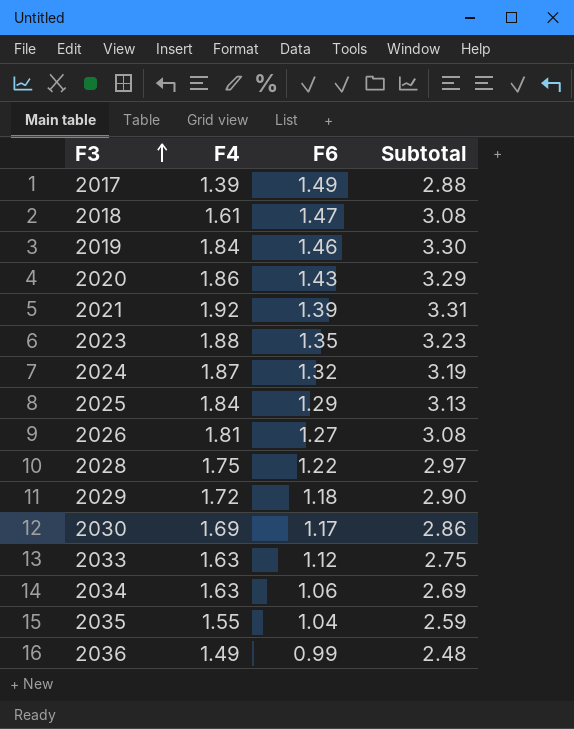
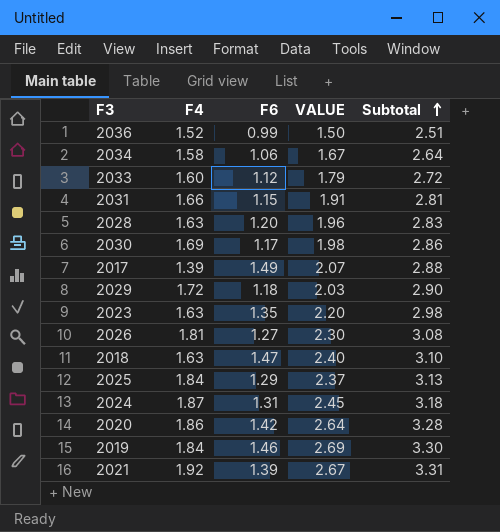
row order: F3 ascending -> Subtotal ascending
column VALUE | formula: none -> [F4] * [F6]
row 2035: 1.55 | 1.04 | 2.59 -> none
2036 | F4: 1.49 -> 1.52
2036 | Subtotal: 2.48 -> 2.51
2034 | F4: 1.63 -> 1.58
2034 | Subtotal: 2.69 -> 2.64
2033 | F4: 1.63 -> 1.60
2033 | Subtotal: 2.75 -> 2.72
row 2031: none -> 1.66 | 1.15 | 1.91 | 2.81
2028 | F4: 1.75 -> 1.63
2028 | F6: 1.22 -> 1.20
2028 | Subtotal: 2.97 -> 2.83
2023 | F4: 1.88 -> 1.63
2023 | Subtotal: 3.23 -> 2.98
2018 | F4: 1.61 -> 1.63
2018 | Subtotal: 3.08 -> 3.10
2024 | F6: 1.32 -> 1.31
2024 | Subtotal: 3.19 -> 3.18
2020 | F6: 1.43 -> 1.42
2020 | Subtotal: 3.29 -> 3.28

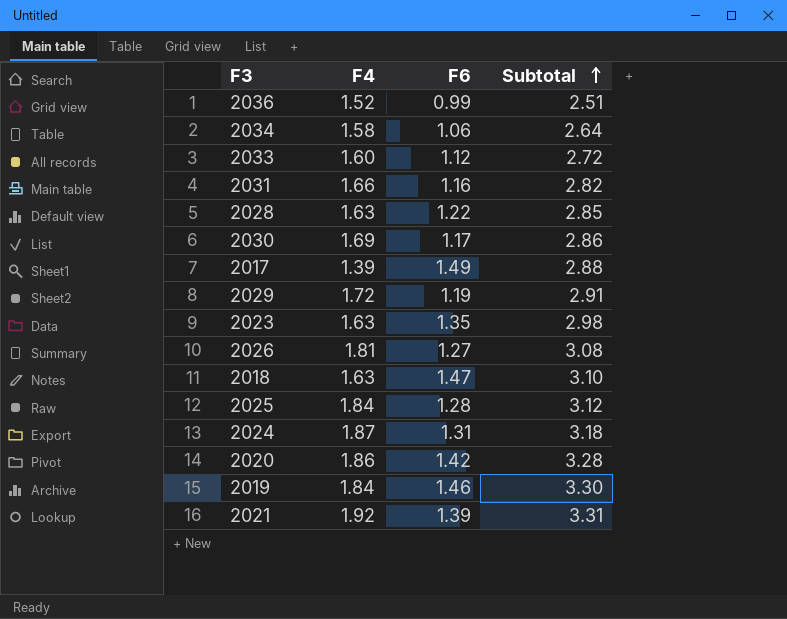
column VALUE | formula: [F4] * [F6] -> none
2031 | F6: 1.15 -> 1.16
2031 | Subtotal: 2.81 -> 2.82
2028 | F6: 1.20 -> 1.22
2028 | Subtotal: 2.83 -> 2.85
2029 | F6: 1.18 -> 1.19
2029 | Subtotal: 2.90 -> 2.91
2025 | F6: 1.29 -> 1.28
2025 | Subtotal: 3.13 -> 3.12

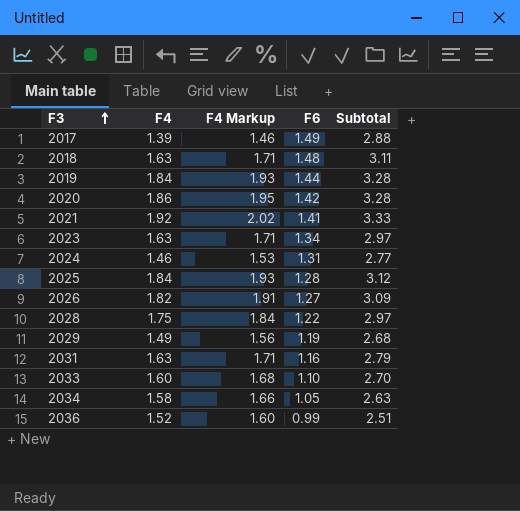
row order: Subtotal ascending -> F3 ascending
column F4 Markup | formula: none -> [F4] * 1.05
row 2030: 1.69 | 1.17 | 2.86 -> none
2018 | F6: 1.47 -> 1.48
2018 | Subtotal: 3.10 -> 3.11
2019 | F6: 1.46 -> 1.44
2019 | Subtotal: 3.30 -> 3.28
2021 | F6: 1.39 -> 1.41
2021 | Subtotal: 3.31 -> 3.33
2023 | F6: 1.35 -> 1.34
2023 | Subtotal: 2.98 -> 2.97
2024 | F4: 1.87 -> 1.46
2024 | Subtotal: 3.18 -> 2.77
2026 | F4: 1.81 -> 1.82
2026 | Subtotal: 3.08 -> 3.09
2028 | F4: 1.63 -> 1.75
2028 | Subtotal: 2.85 -> 2.97
2029 | F4: 1.72 -> 1.49
2029 | Subtotal: 2.91 -> 2.68
2031 | F4: 1.66 -> 1.63
2031 | Subtotal: 2.82 -> 2.79
2033 | F6: 1.12 -> 1.10
2033 | Subtotal: 2.72 -> 2.70
2034 | F6: 1.06 -> 1.05
2034 | Subtotal: 2.64 -> 2.63

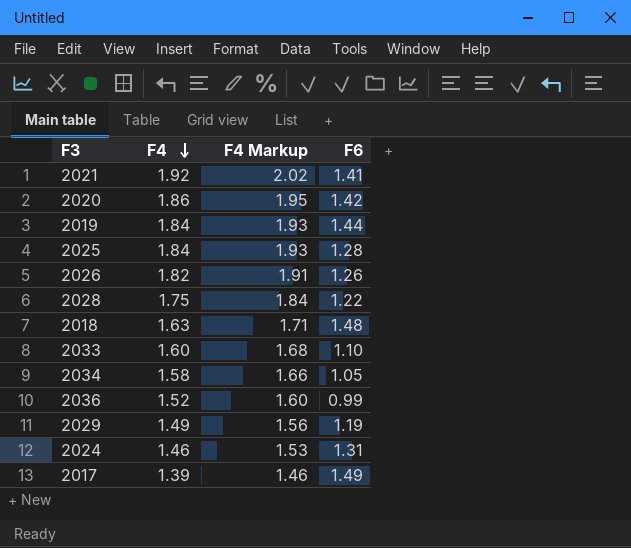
row order: F3 ascending -> F4 descending
column Subtotal | formula: [F4] + [F6] -> none
row 2023: 1.63 | 1.71 | 1.34 | 2.97 -> none
row 2031: 1.63 | 1.71 | 1.16 | 2.79 -> none
2026 | F6: 1.27 -> 1.26

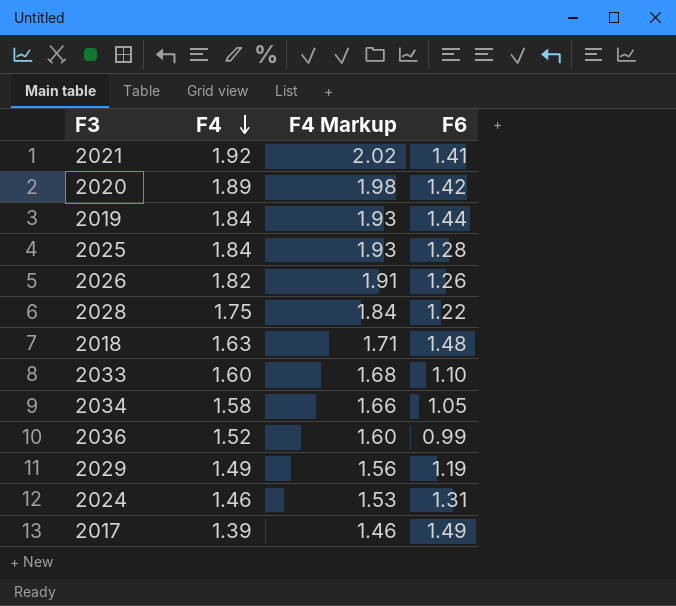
2020 | F4: 1.86 -> 1.89
2020 | F4 Markup: 1.95 -> 1.98

